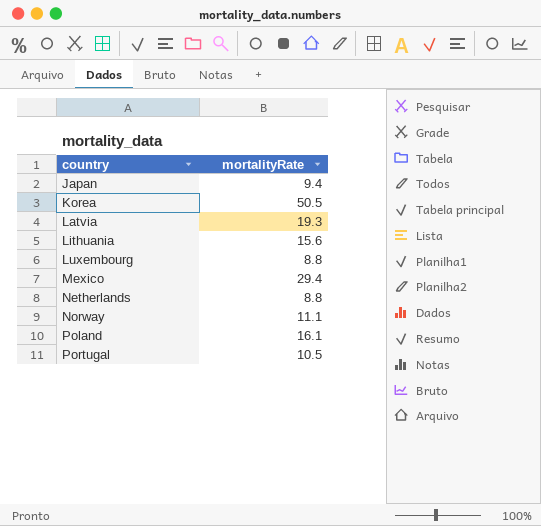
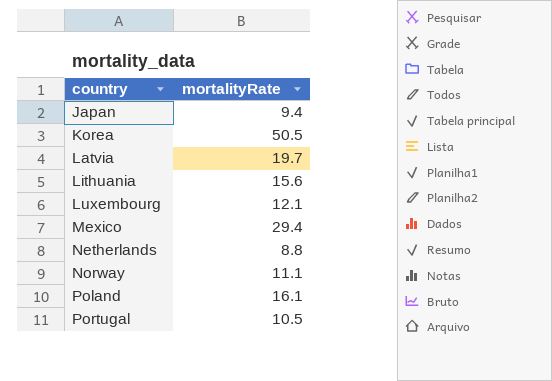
Latvia | mortalityRate: 19.3 -> 19.7
Luxembourg | mortalityRate: 8.8 -> 12.1

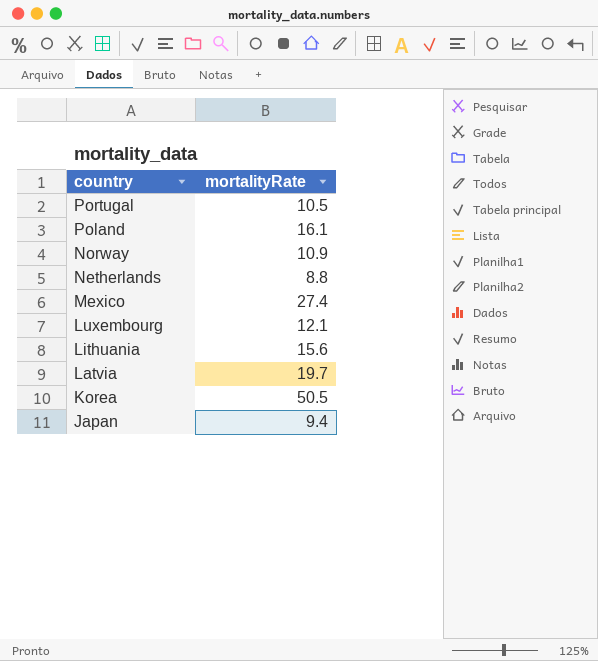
row order: country ascending -> country descending
Norway | mortalityRate: 11.1 -> 10.9
Mexico | mortalityRate: 29.4 -> 27.4

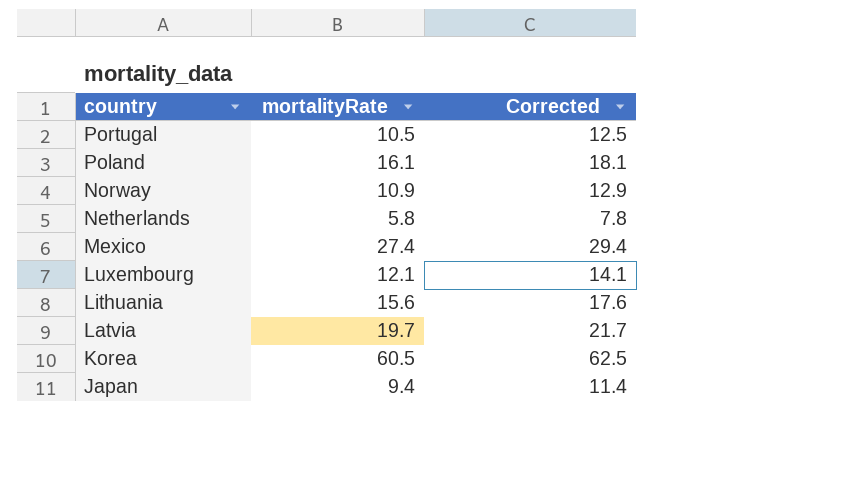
column Corrected | formula: none -> [mortalityRate] + 2
Netherlands | mortalityRate: 8.8 -> 5.8
Korea | mortalityRate: 50.5 -> 60.5

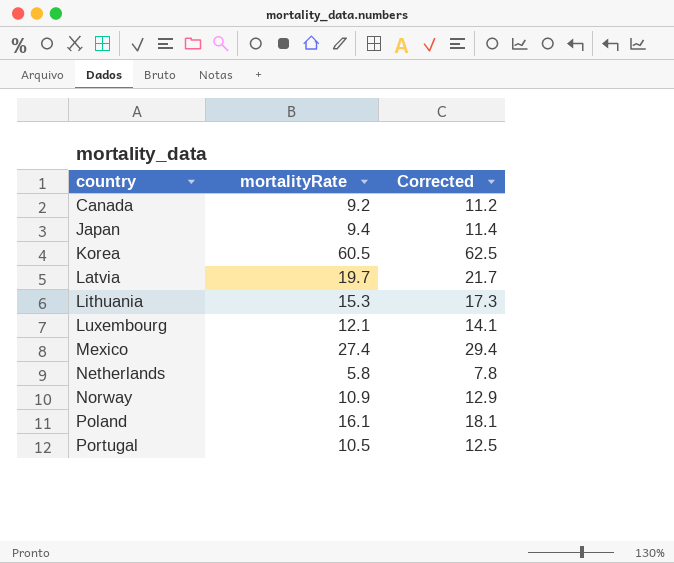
row order: country descending -> country ascending
row Canada: none -> 9.2 | 11.2
Lithuania | mortalityRate: 15.6 -> 15.3
Lithuania | Corrected: 17.6 -> 17.3

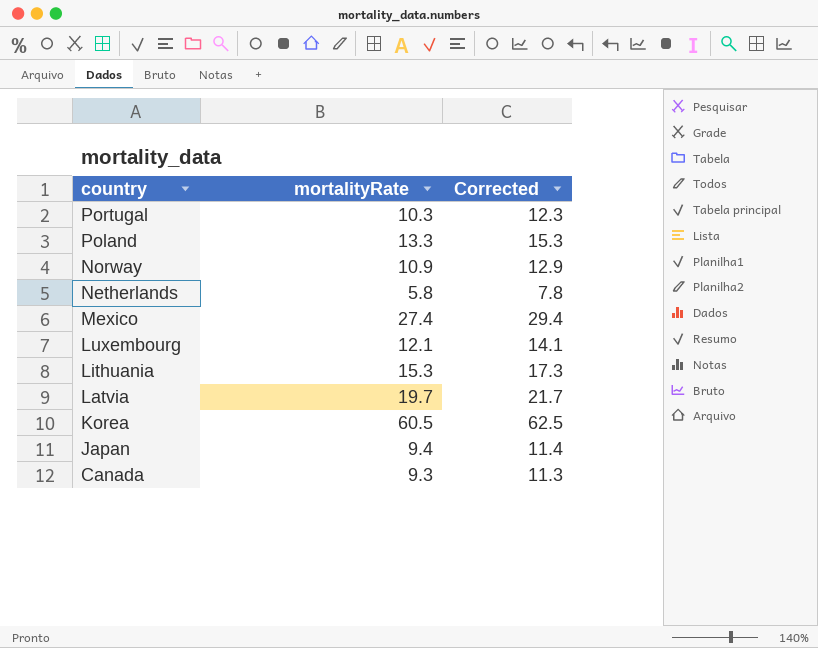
row order: country ascending -> country descending
Portugal | mortalityRate: 10.5 -> 10.3
Portugal | Corrected: 12.5 -> 12.3
Poland | mortalityRate: 16.1 -> 13.3
Poland | Corrected: 18.1 -> 15.3
Canada | mortalityRate: 9.2 -> 9.3
Canada | Corrected: 11.2 -> 11.3

